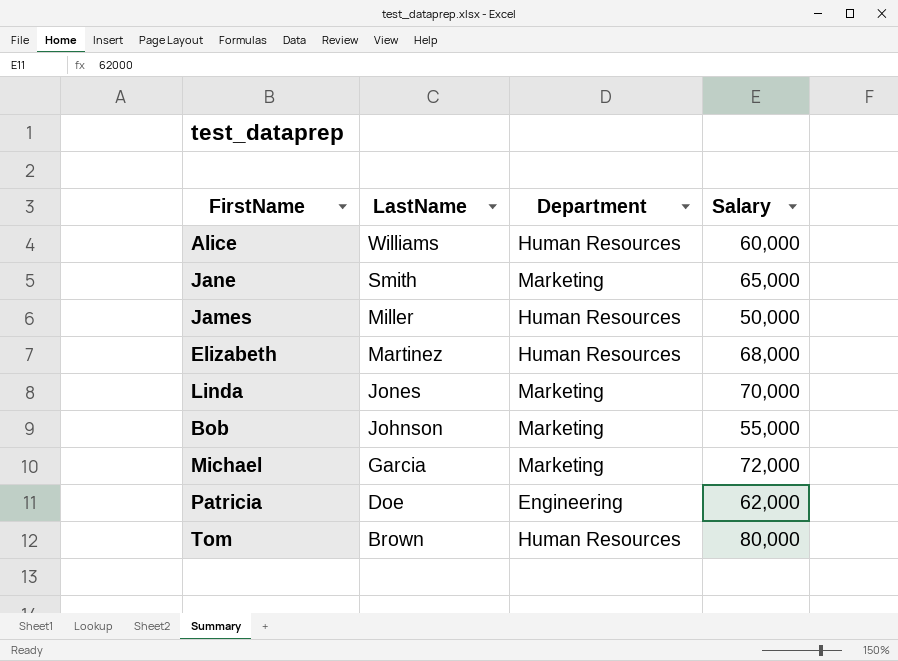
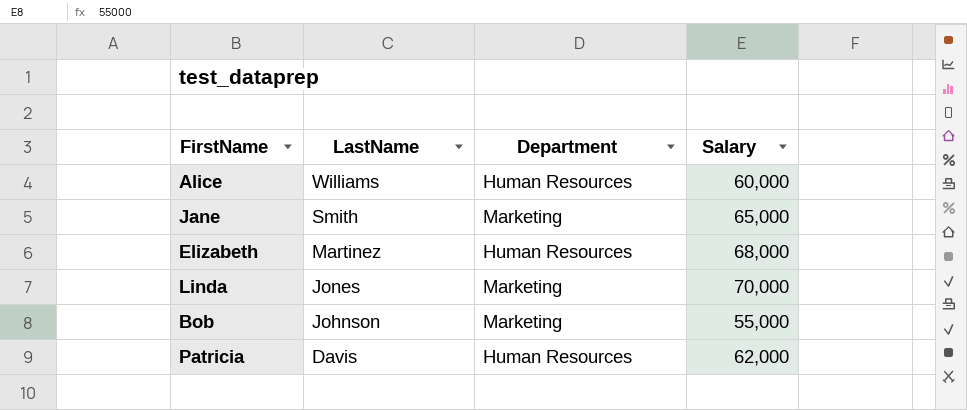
row James: Miller | Human Resources | 50,000 -> none
row Michael: Garcia | Marketing | 72,000 -> none
row Tom: Brown | Human Resources | 80,000 -> none
Patricia | LastName: Doe -> Davis
Patricia | Department: Engineering -> Human Resources

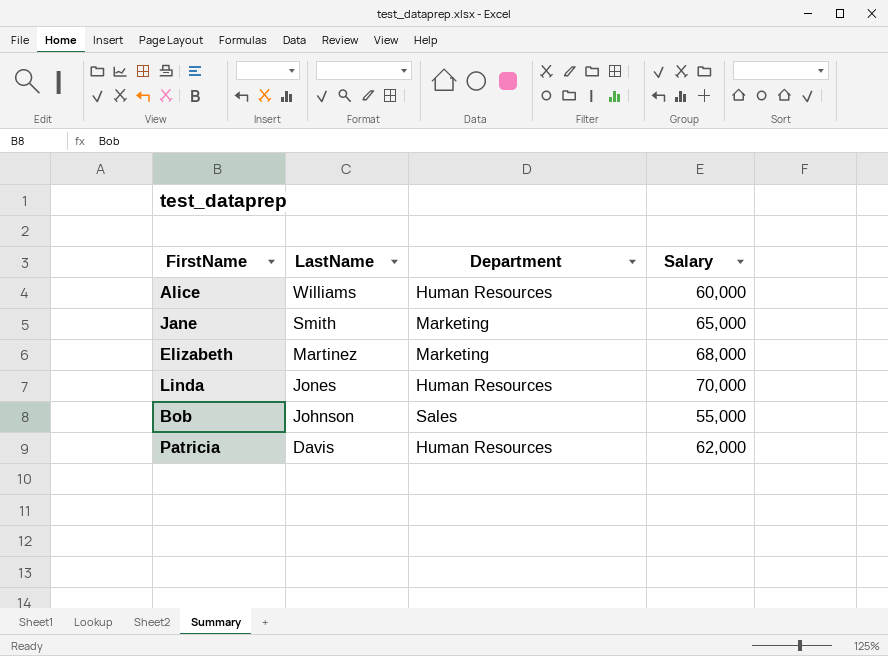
Elizabeth | Department: Human Resources -> Marketing
Linda | Department: Marketing -> Human Resources
Bob | Department: Marketing -> Sales

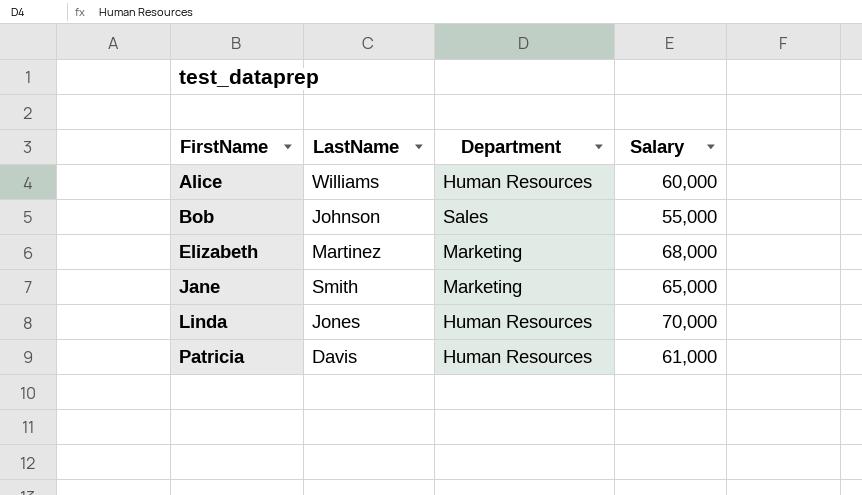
row order: LastName descending -> FirstName ascending
Patricia | Salary: 62,000 -> 61,000

